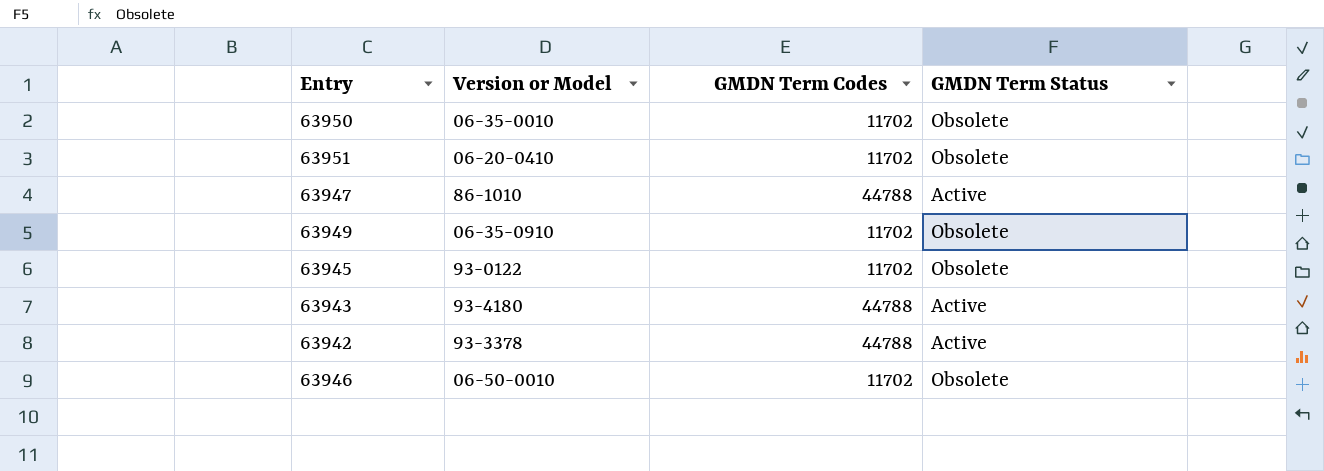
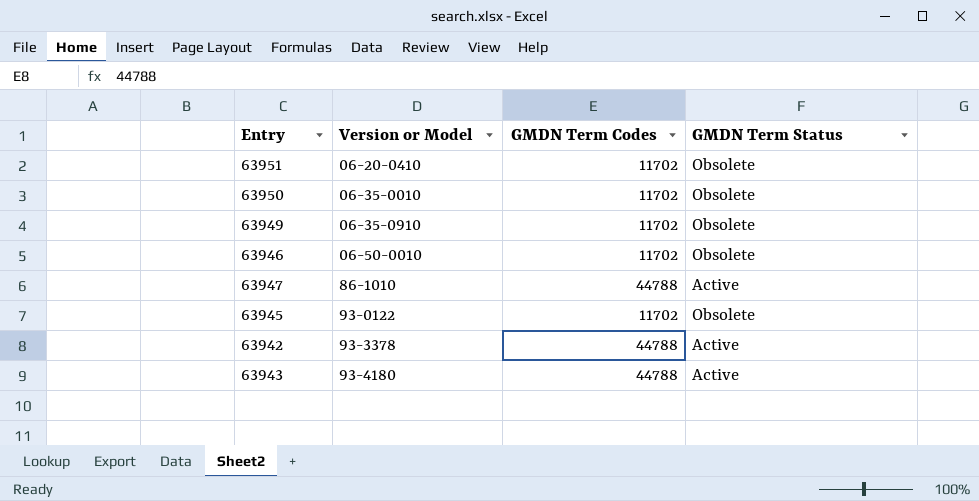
row order: none -> Version or Model ascending

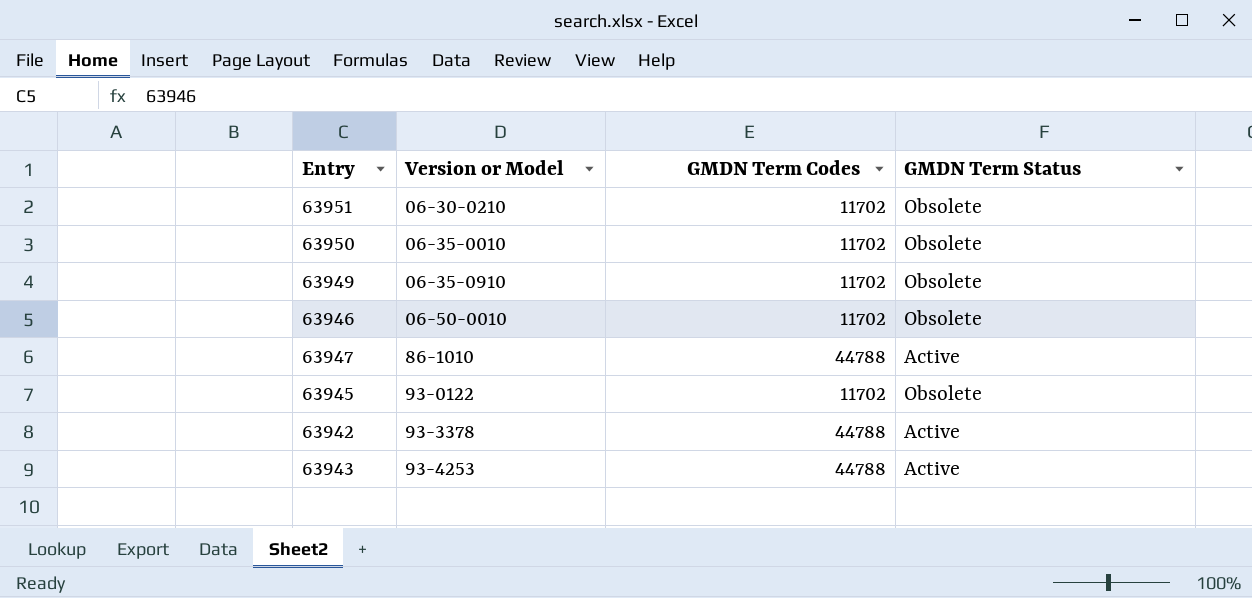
63951 | Version or Model: 06-20-0410 -> 06-30-0210
63943 | Version or Model: 93-4180 -> 93-4253

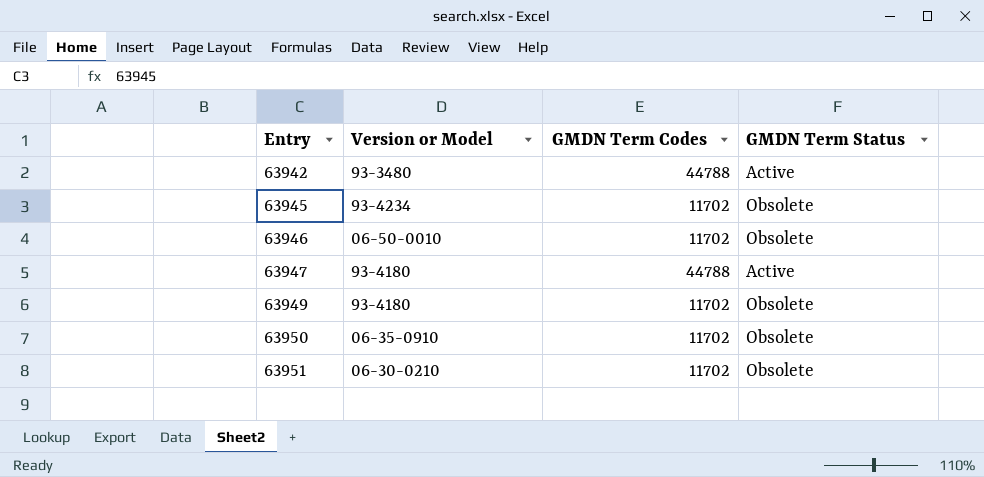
row order: Version or Model ascending -> Entry ascending
row 63943: 93-4253 | 44788 | Active -> none
63942 | Version or Model: 93-3378 -> 93-3480
63945 | Version or Model: 93-0122 -> 93-4234
63947 | Version or Model: 86-1010 -> 93-4180
63949 | Version or Model: 06-35-0910 -> 93-4180
63950 | Version or Model: 06-35-0010 -> 06-35-0910

